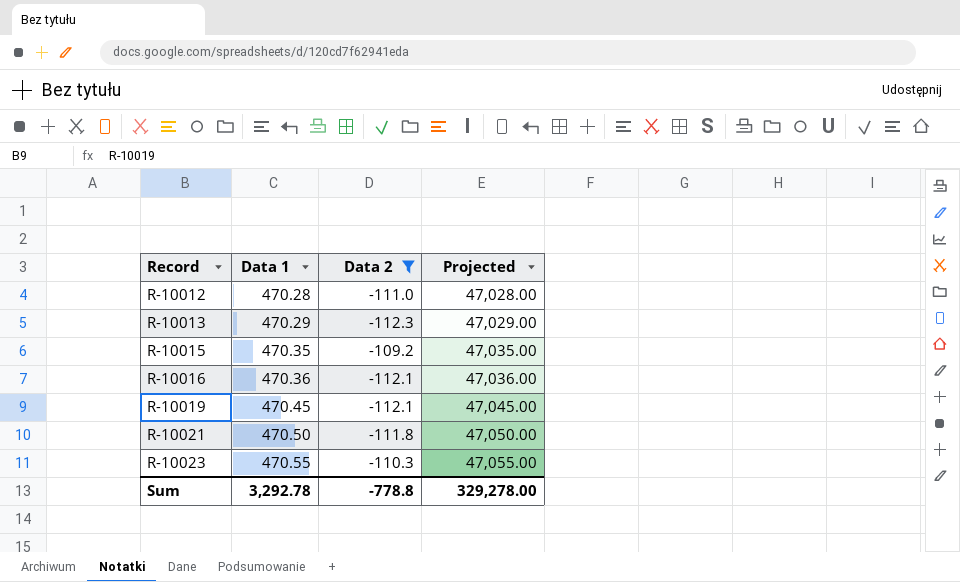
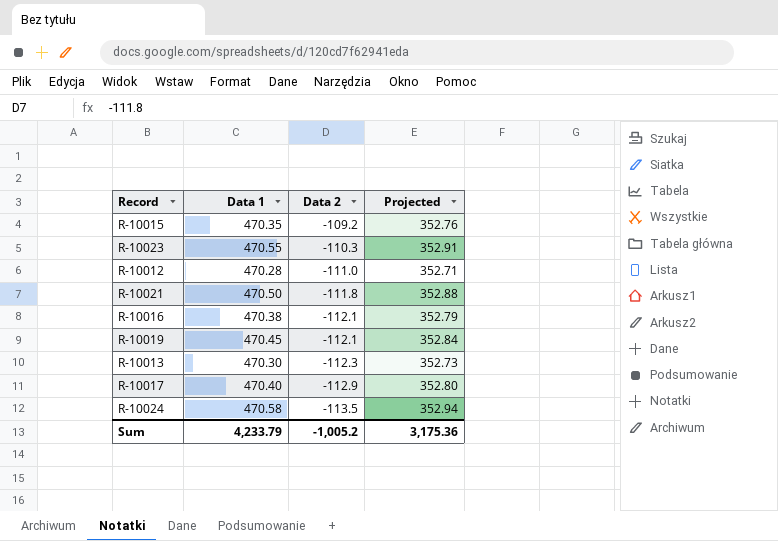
filter: Data 2 >= -112.3 -> none
row order: Record ascending -> Data 2 descending
column Projected | formula: [Data 1] * 100 -> [Data 1] * 0.75
R-10016 | Data 1: 470.36 -> 470.38
R-10013 | Data 1: 470.29 -> 470.30
Sum | Data 1: 3,292.78 -> 4,233.79
Sum | Data 2: -778.8 -> -1,005.2
Sum | Projected: 329,278.00 -> 3,175.36

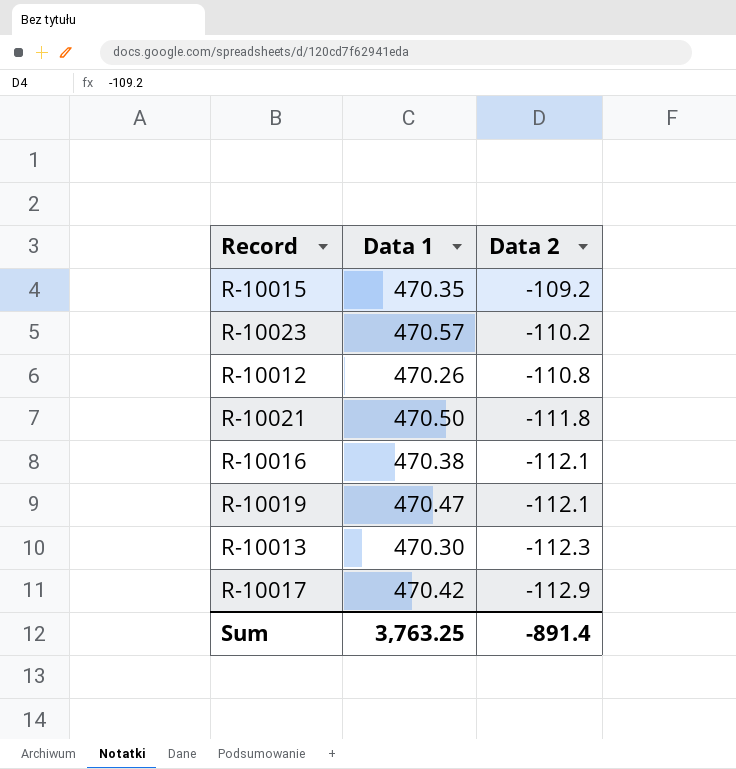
column Projected | formula: [Data 1] * 0.75 -> none
row R-10024: 470.58 | -113.5 | 352.94 -> none
R-10023 | Data 1: 470.55 -> 470.57
R-10023 | Data 2: -110.3 -> -110.2
R-10012 | Data 1: 470.28 -> 470.26
R-10012 | Data 2: -111.0 -> -110.8
R-10019 | Data 1: 470.45 -> 470.47
R-10017 | Data 1: 470.40 -> 470.42
Sum | Data 1: 4,233.79 -> 3,763.25
Sum | Data 2: -1,005.2 -> -891.4

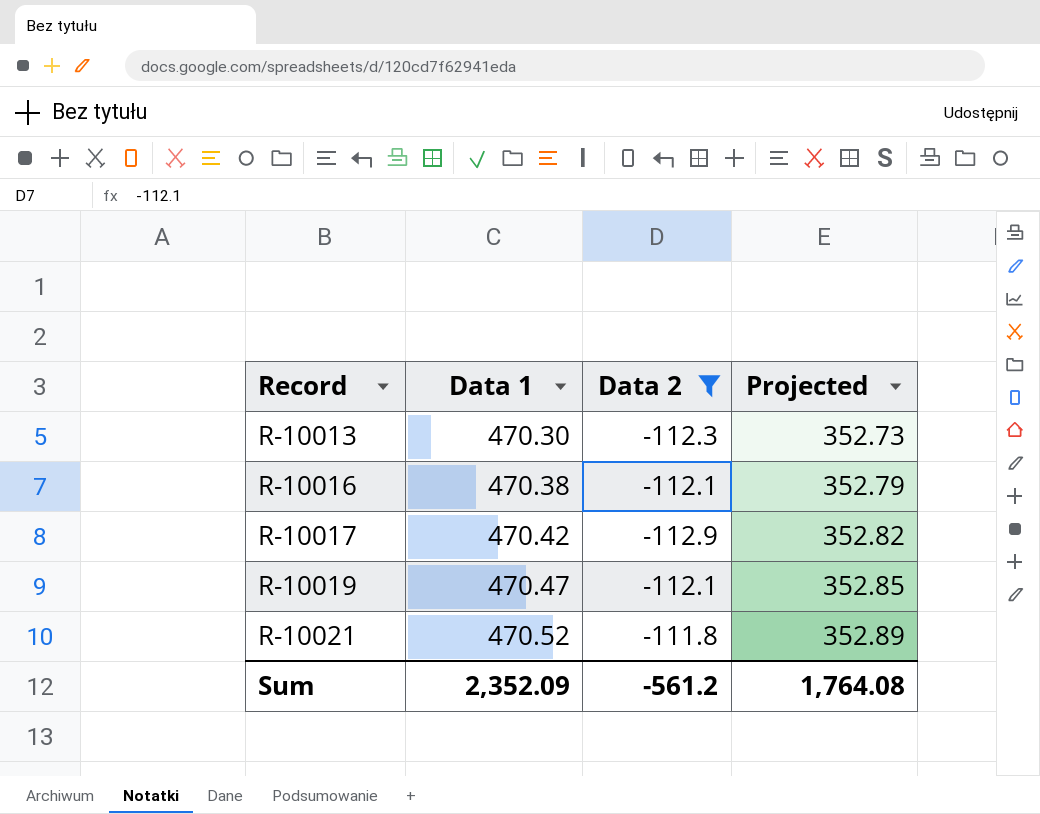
filter: none -> Data 2 <= -111.8
row order: Data 2 descending -> Record ascending
column Projected | formula: none -> [Data 1] * 0.75
R-10021 | Data 1: 470.50 -> 470.52
Sum | Data 1: 3,763.25 -> 2,352.09
Sum | Data 2: -891.4 -> -561.2

